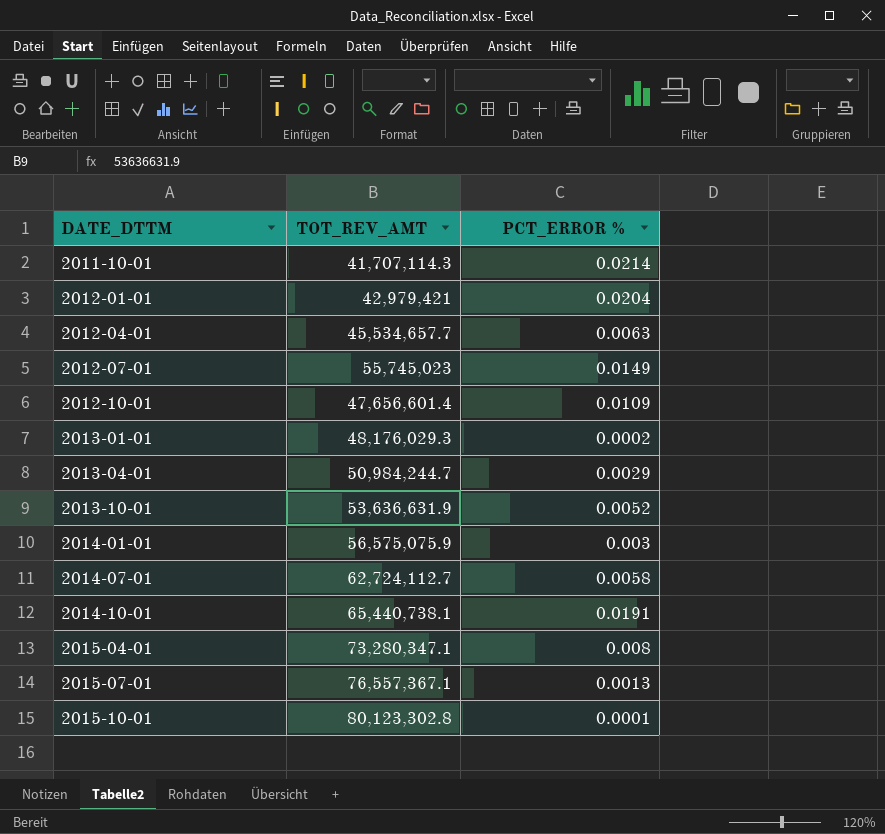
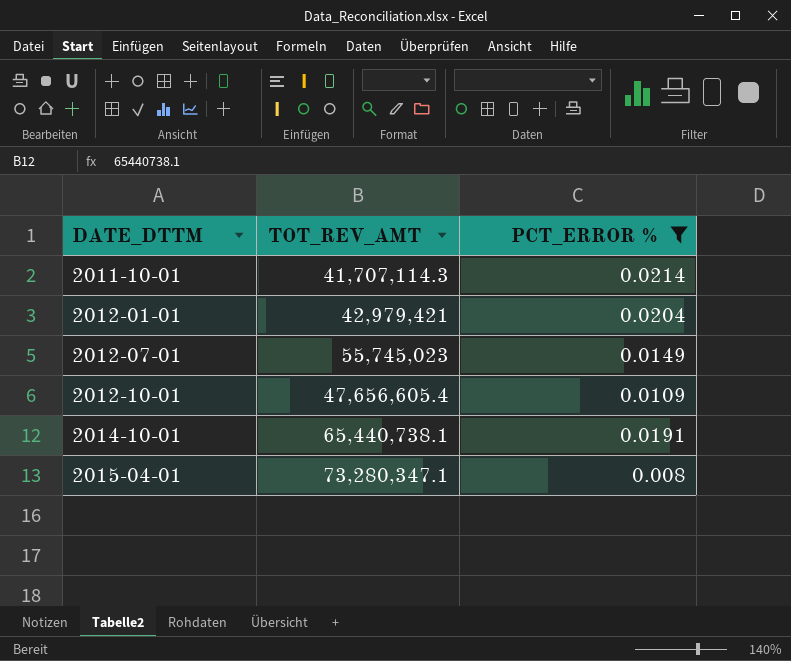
filter: none -> PCT_ERROR % >= 0.008
2012-10-01 | TOT_REV_AMT: 47,656,601.4 -> 47,656,605.4

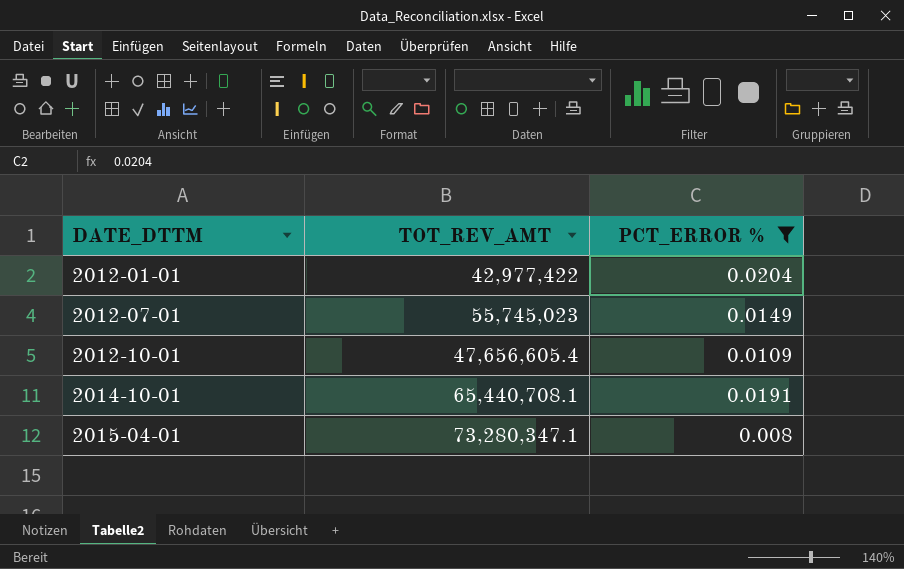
row 2011-10-01: 41,707,114.3 | 0.0214 -> none
2012-01-01 | TOT_REV_AMT: 42,979,421 -> 42,977,422
2014-10-01 | TOT_REV_AMT: 65,440,738.1 -> 65,440,708.1

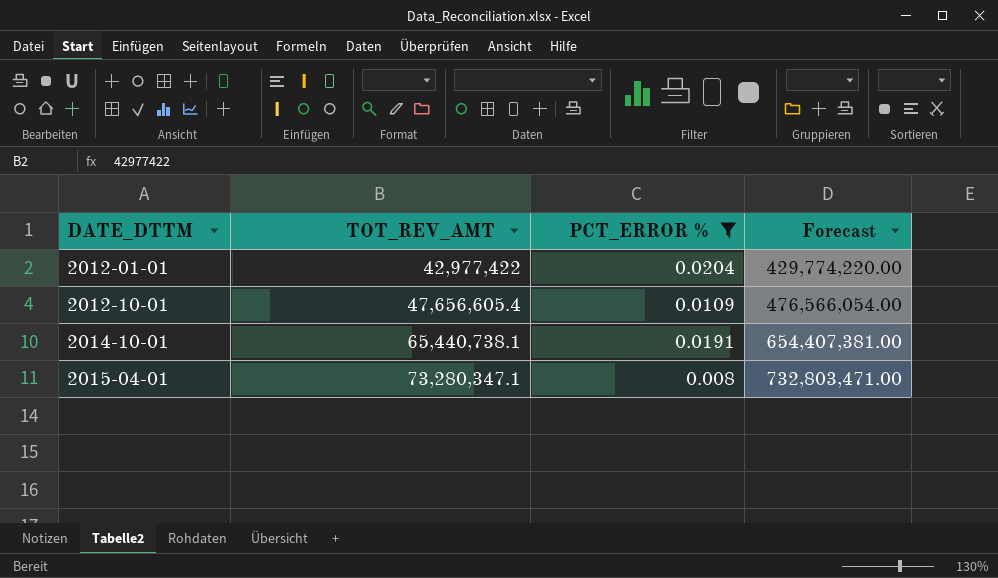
column Forecast | formula: none -> [TOT_REV_AMT] * 10
row 2012-07-01: 55,745,023 | 0.0149 -> none
2014-10-01 | TOT_REV_AMT: 65,440,708.1 -> 65,440,738.1

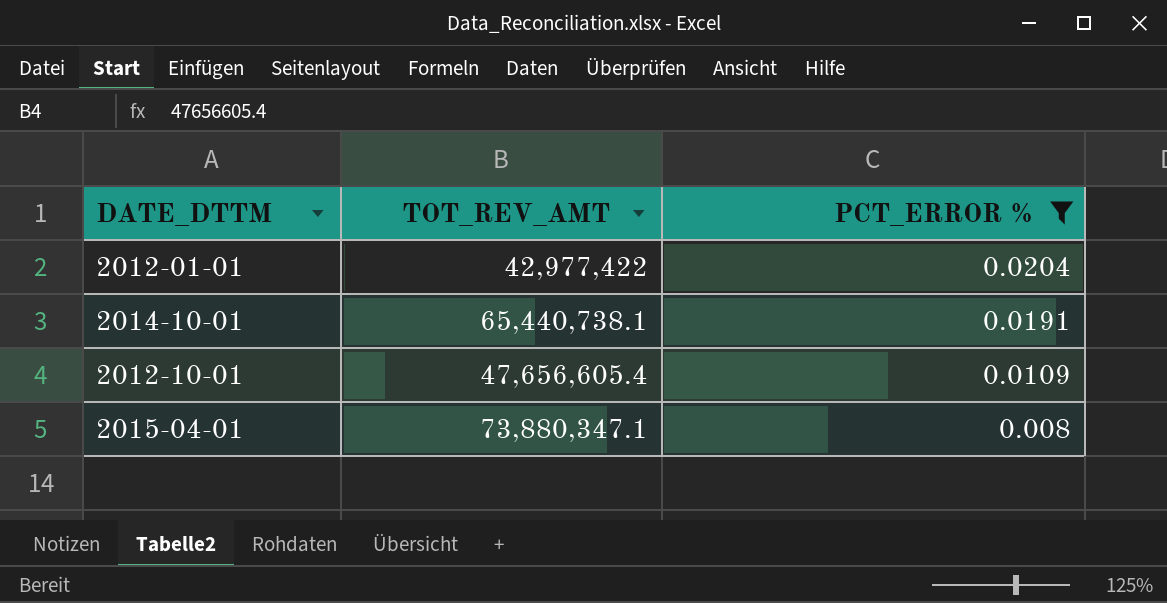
row order: DATE_DTTM ascending -> PCT_ERROR % descending
column Forecast | formula: [TOT_REV_AMT] * 10 -> none
2015-04-01 | TOT_REV_AMT: 73,280,347.1 -> 73,880,347.1

